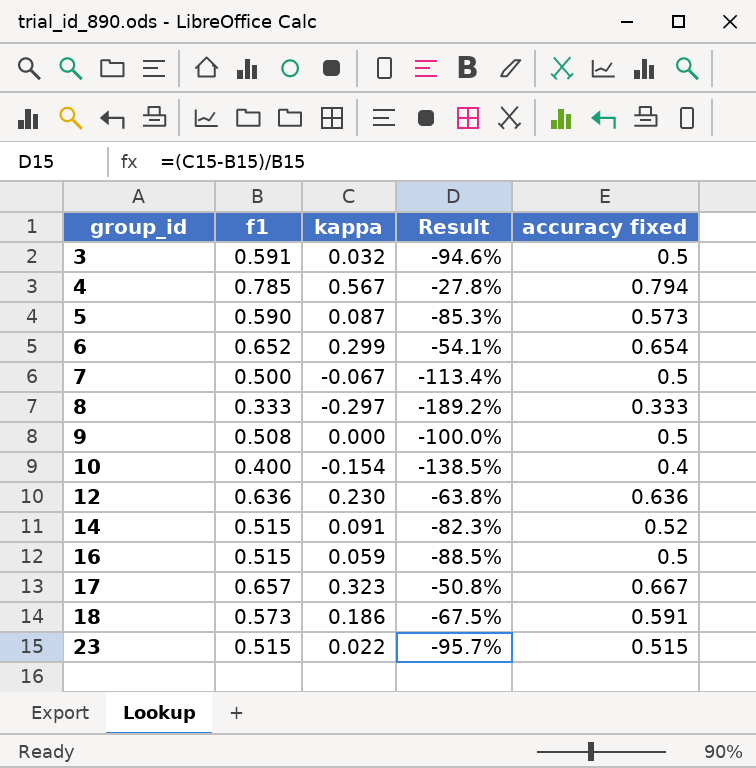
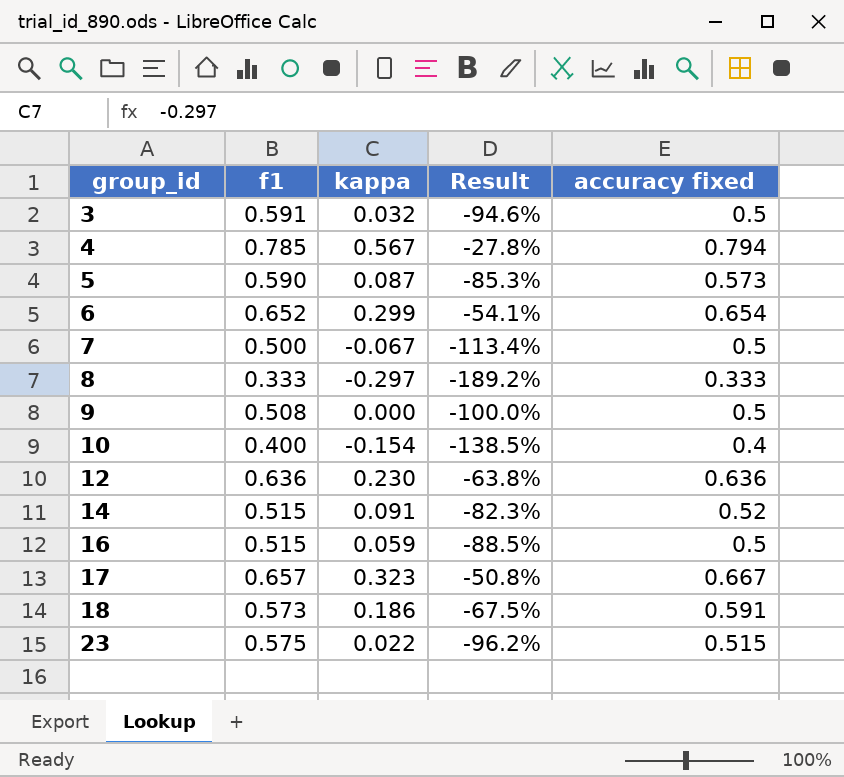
23 | f1: 0.515 -> 0.575
23 | Result: -95.7% -> -96.2%

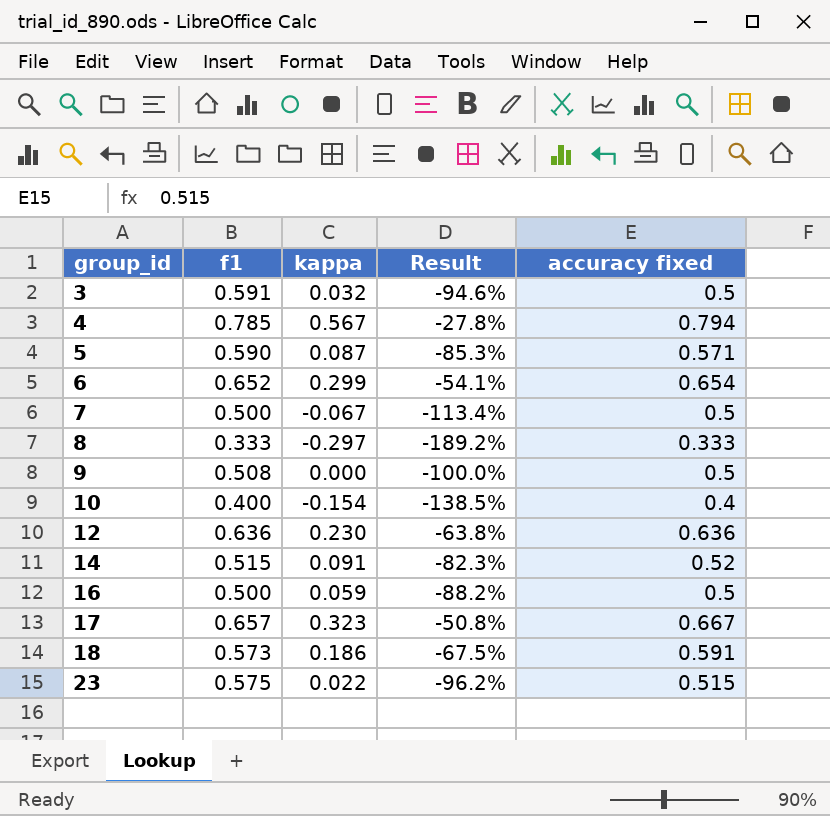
5 | accuracy fixed: 0.573 -> 0.571
16 | f1: 0.515 -> 0.500
16 | Result: -88.5% -> -88.2%

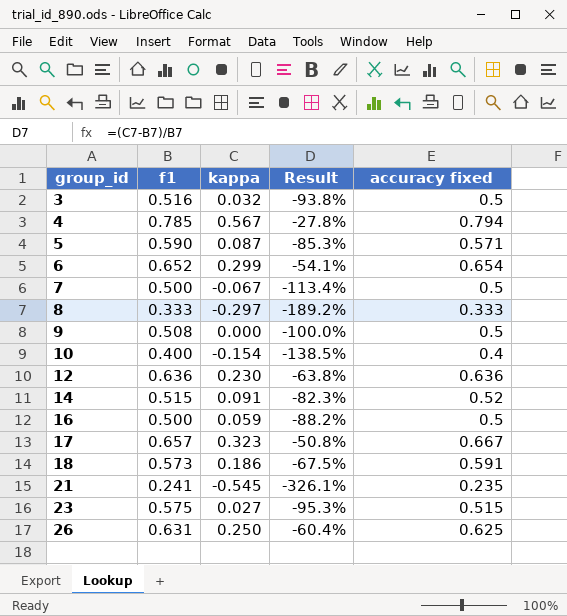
3 | f1: 0.591 -> 0.516
3 | Result: -94.6% -> -93.8%
row 21: none -> 0.241 | -0.545 | -326.1% | 0.235
23 | kappa: 0.022 -> 0.027
23 | Result: -96.2% -> -95.3%
row 26: none -> 0.631 | 0.250 | -60.4% | 0.625

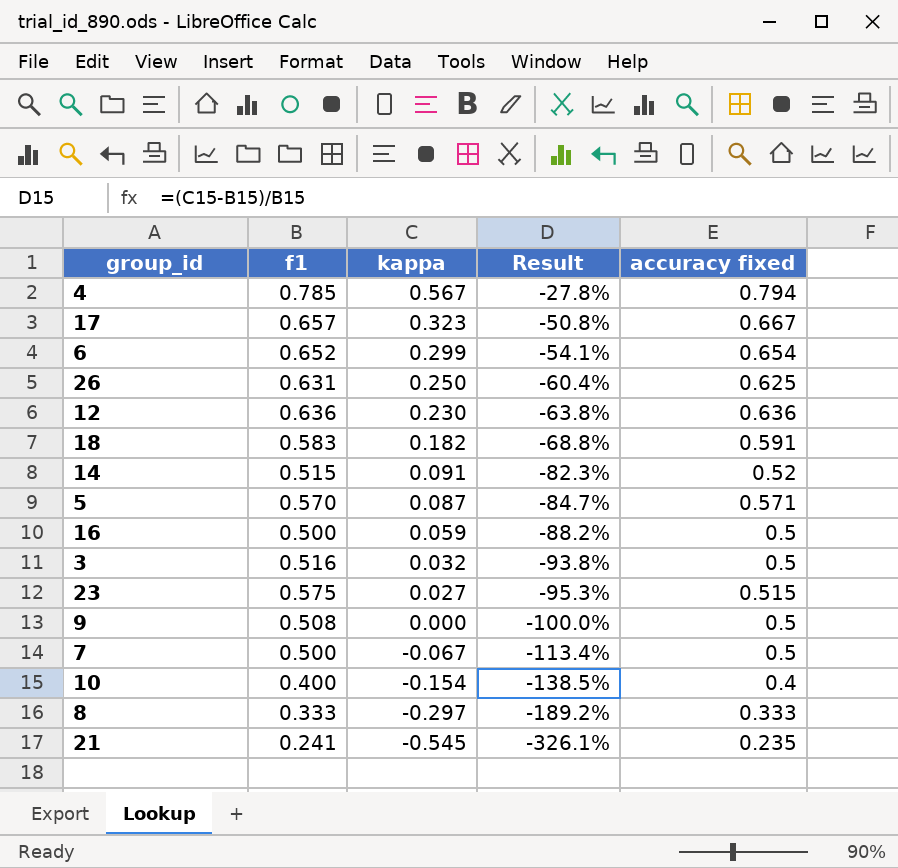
row order: group_id ascending -> kappa descending
18 | f1: 0.573 -> 0.583
18 | kappa: 0.186 -> 0.182
18 | Result: -67.5% -> -68.8%
5 | f1: 0.590 -> 0.570
5 | Result: -85.3% -> -84.7%

